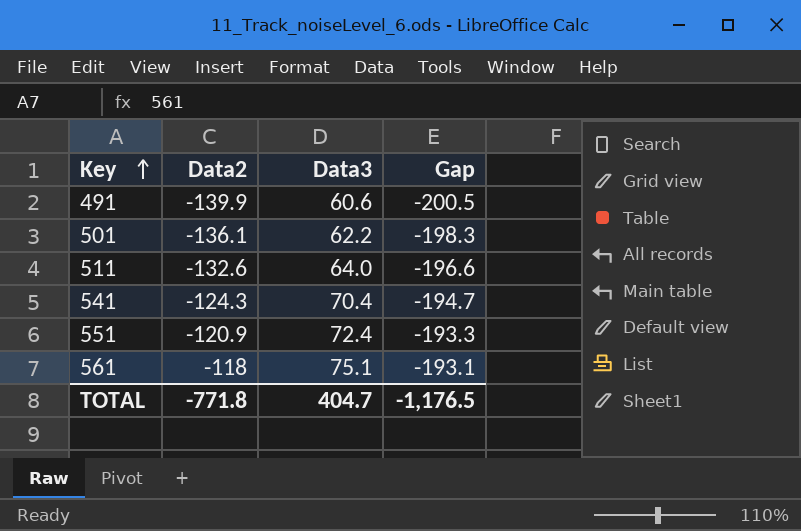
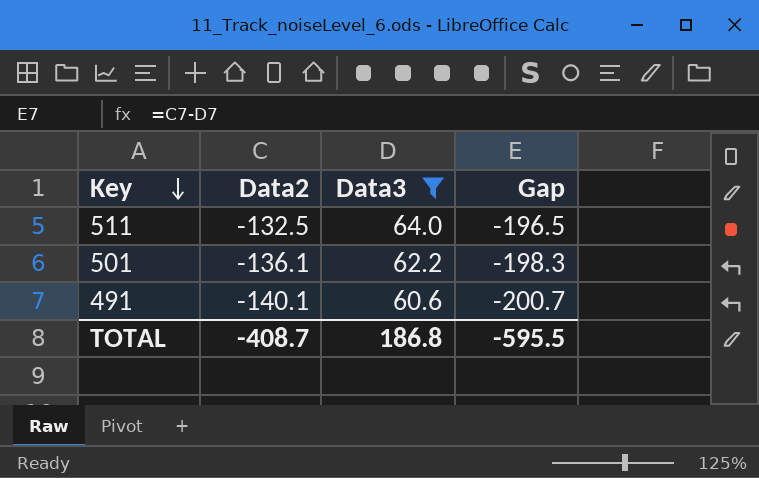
filter: none -> Data3 <= 64.0
row order: Key ascending -> Key descending
511 | Data2: -132.6 -> -132.5
511 | Gap: -196.6 -> -196.5
491 | Data2: -139.9 -> -140.1
491 | Gap: -200.5 -> -200.7
TOTAL | Data2: -771.8 -> -408.7
TOTAL | Data3: 404.7 -> 186.8
TOTAL | Gap: -1,176.5 -> -595.5

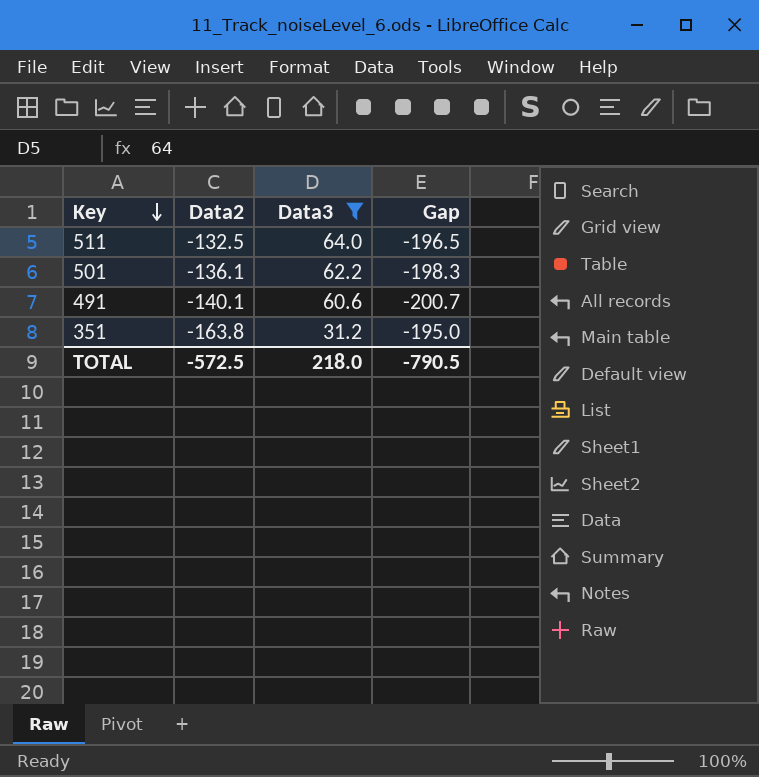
row 351: none -> -163.8 | 31.2 | -195.0
TOTAL | Data2: -408.7 -> -572.5
TOTAL | Data3: 186.8 -> 218.0
TOTAL | Gap: -595.5 -> -790.5

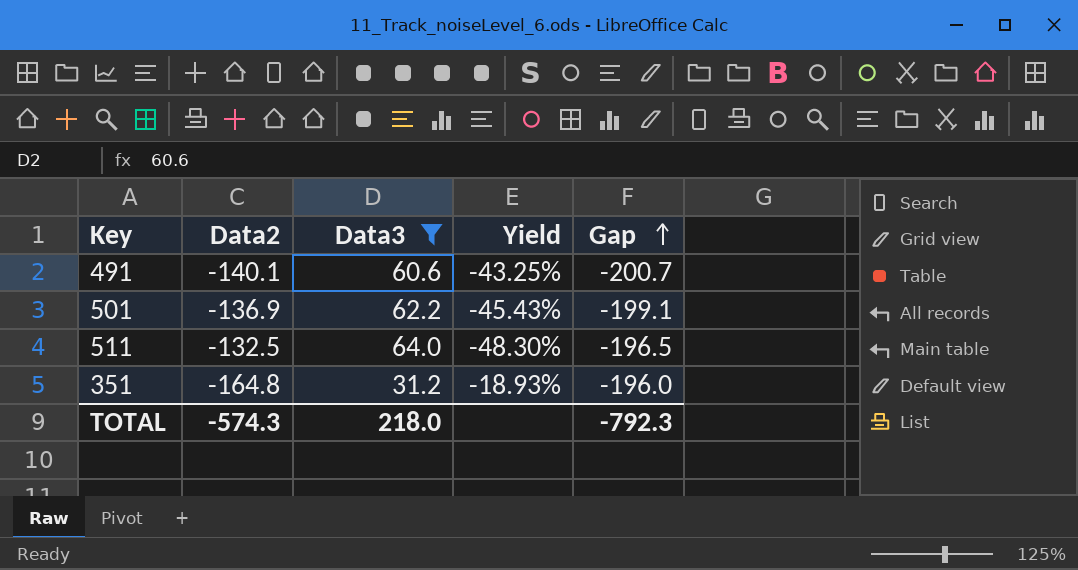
row order: Key descending -> Gap ascending
column Yield | formula: none -> [Data3] / [Data2]
501 | Data2: -136.1 -> -136.9
501 | Gap: -198.3 -> -199.1
351 | Data2: -163.8 -> -164.8
351 | Gap: -195.0 -> -196.0
TOTAL | Data2: -572.5 -> -574.3
TOTAL | Gap: -790.5 -> -792.3

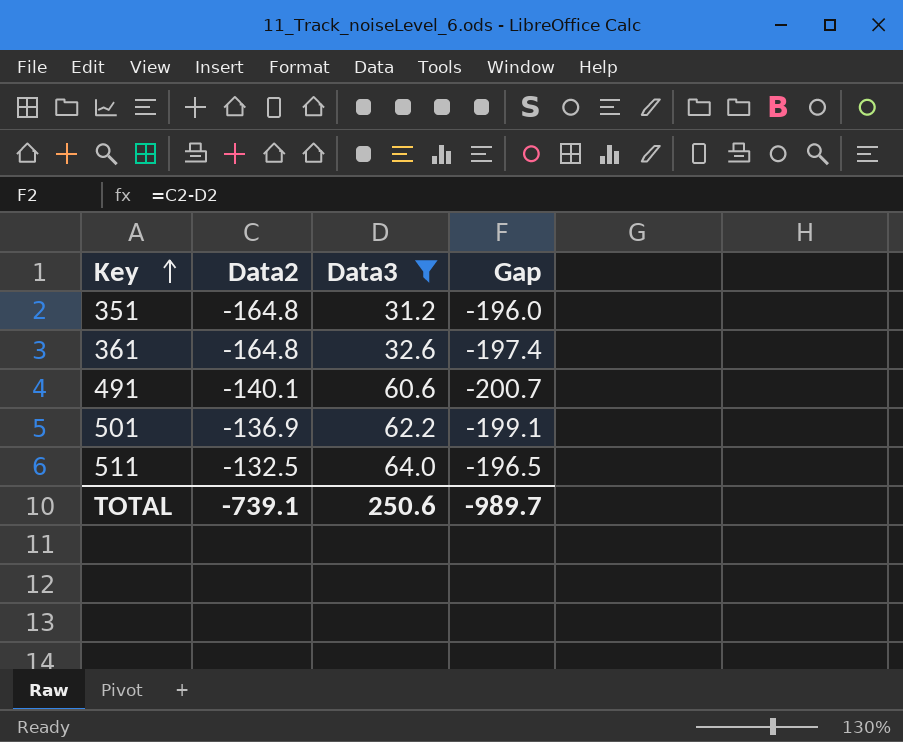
row order: Gap ascending -> Key ascending
column Yield | formula: [Data3] / [Data2] -> none
row 361: none -> -164.8 | 32.6 | -197.4
TOTAL | Data2: -574.3 -> -739.1
TOTAL | Data3: 218.0 -> 250.6
TOTAL | Gap: -792.3 -> -989.7

